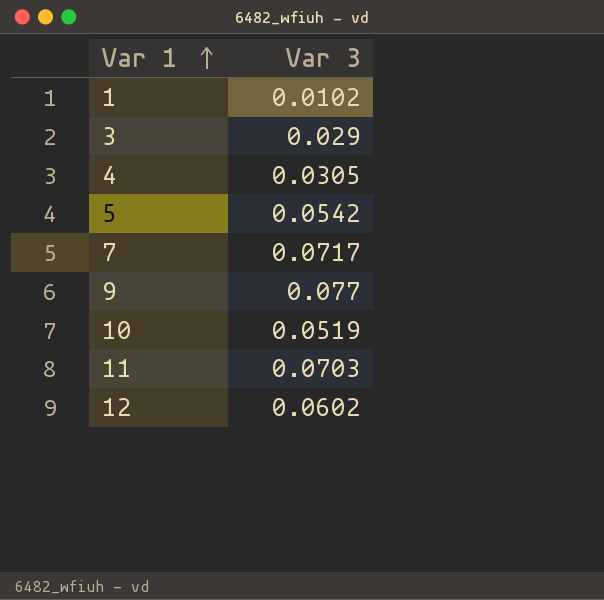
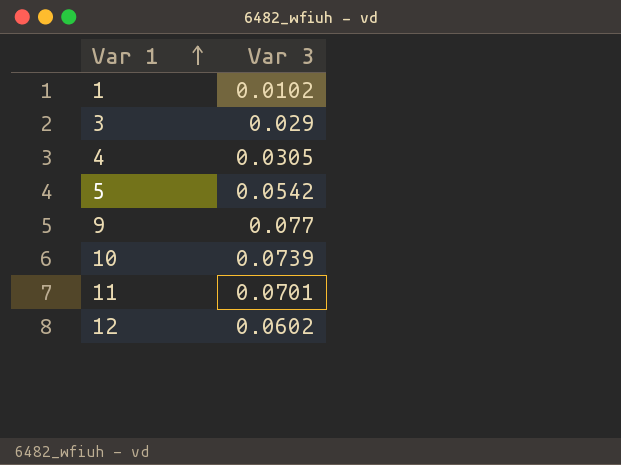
row 7: 0.0717 -> none
10 | Var 3: 0.0519 -> 0.0739
11 | Var 3: 0.0703 -> 0.0701

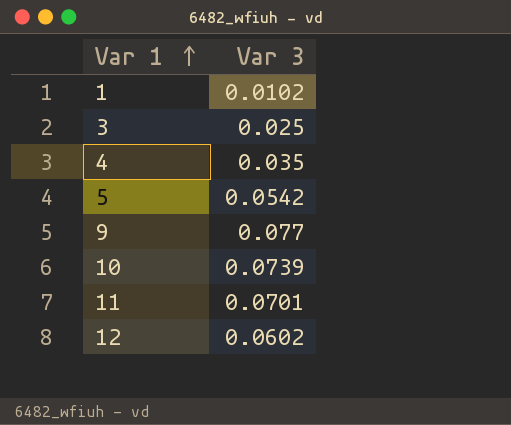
3 | Var 3: 0.029 -> 0.025
4 | Var 3: 0.0305 -> 0.035

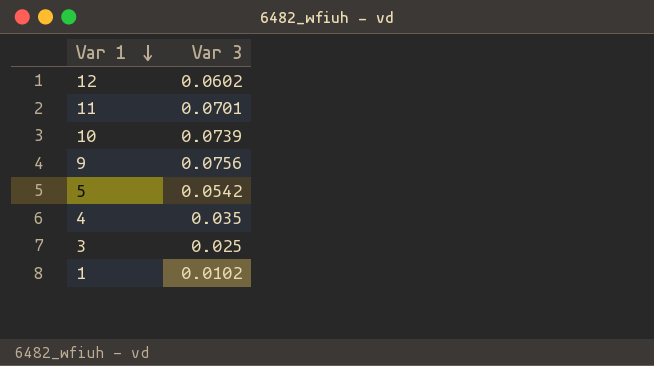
row order: Var 1 ascending -> Var 1 descending
9 | Var 3: 0.077 -> 0.0756

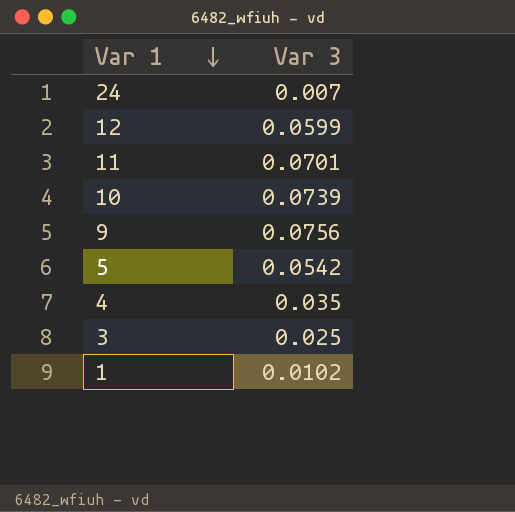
row 24: none -> 0.007
12 | Var 3: 0.0602 -> 0.0599

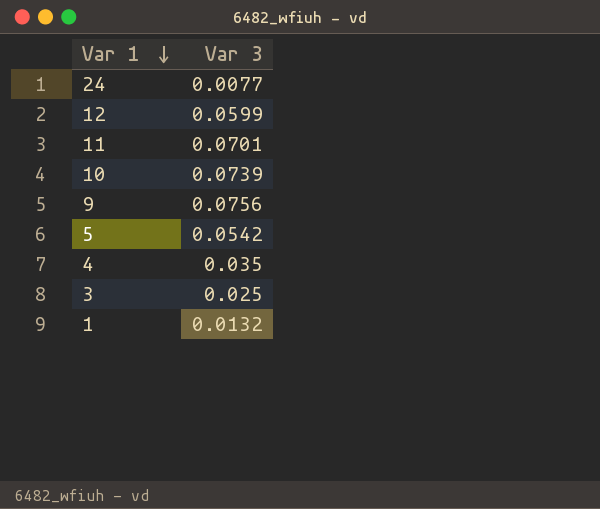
24 | Var 3: 0.007 -> 0.0077
1 | Var 3: 0.0102 -> 0.0132

